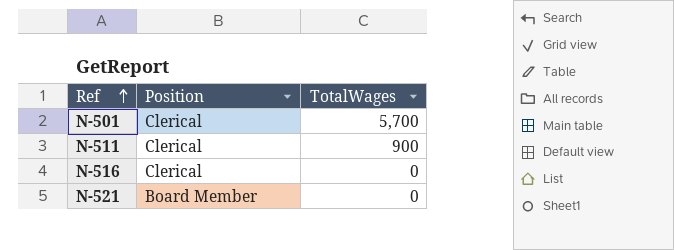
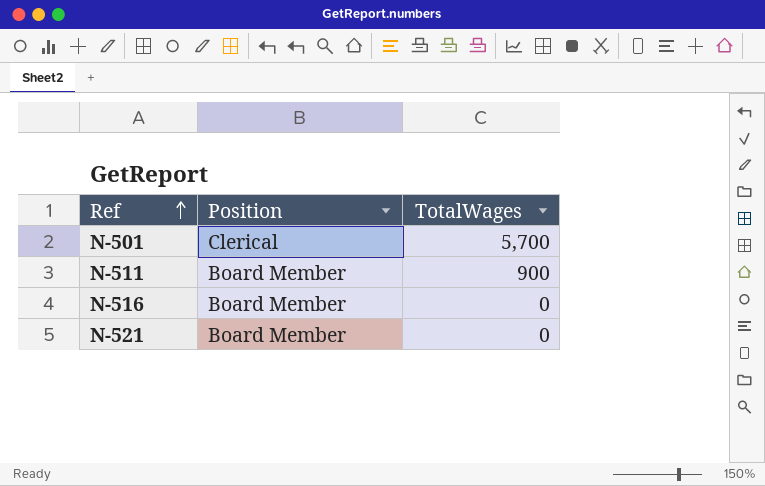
N-511 | Position: Clerical -> Board Member
N-516 | Position: Clerical -> Board Member

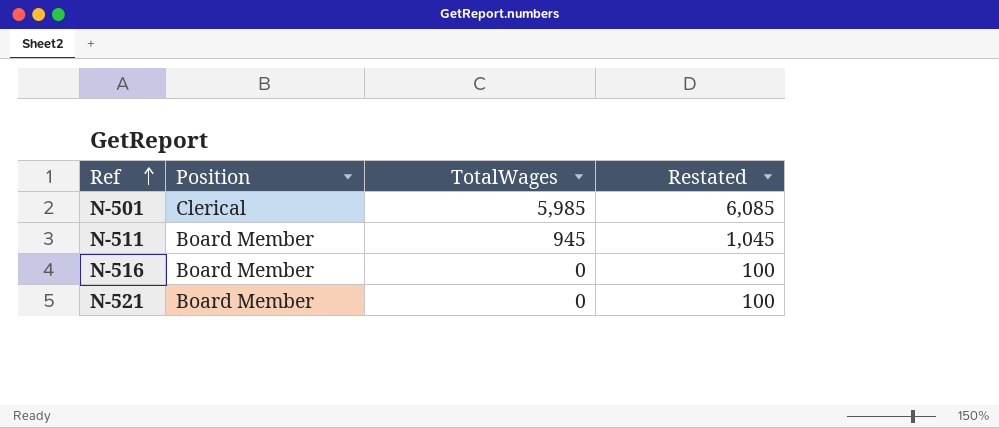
column Restated | formula: none -> [TotalWages] + 100
N-501 | TotalWages: 5,700 -> 5,985
N-511 | TotalWages: 900 -> 945

